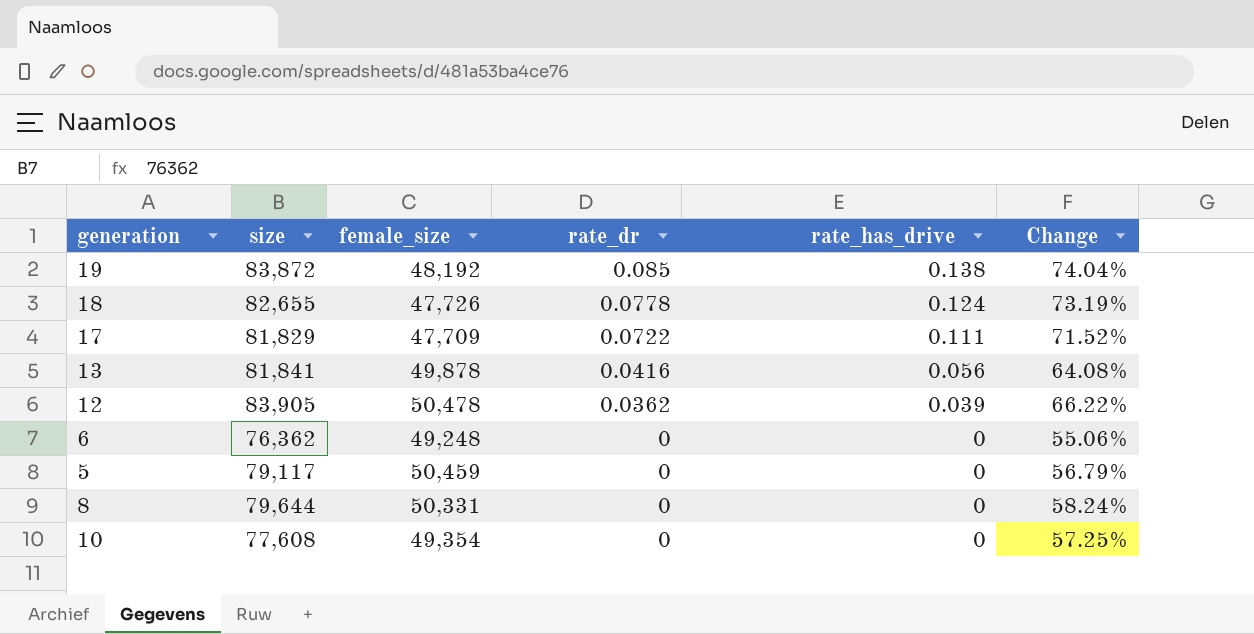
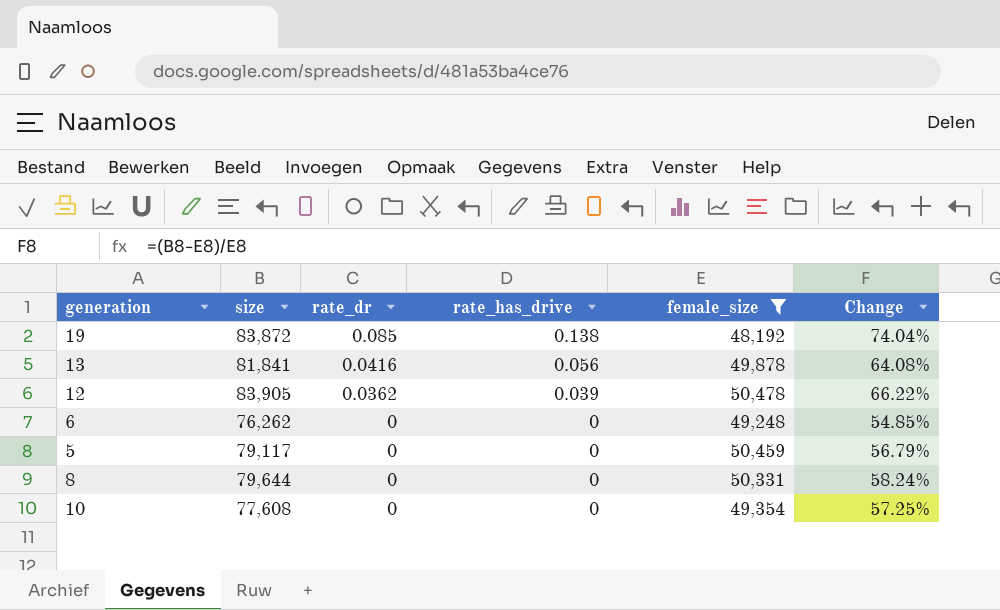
filter: none -> female_size >= 48,192
column female_size | position: 3 -> 5
6 | size: 76,362 -> 76,262
6 | Change: 55.06% -> 54.85%

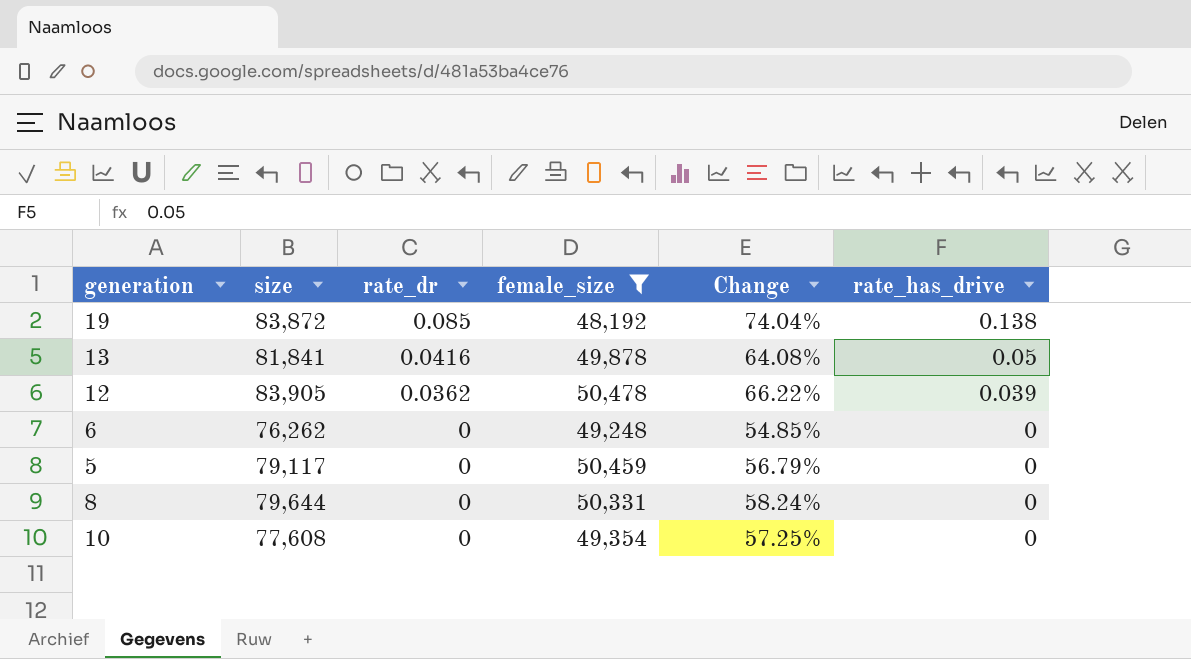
column rate_has_drive | position: 4 -> 6
13 | rate_has_drive: 0.056 -> 0.05

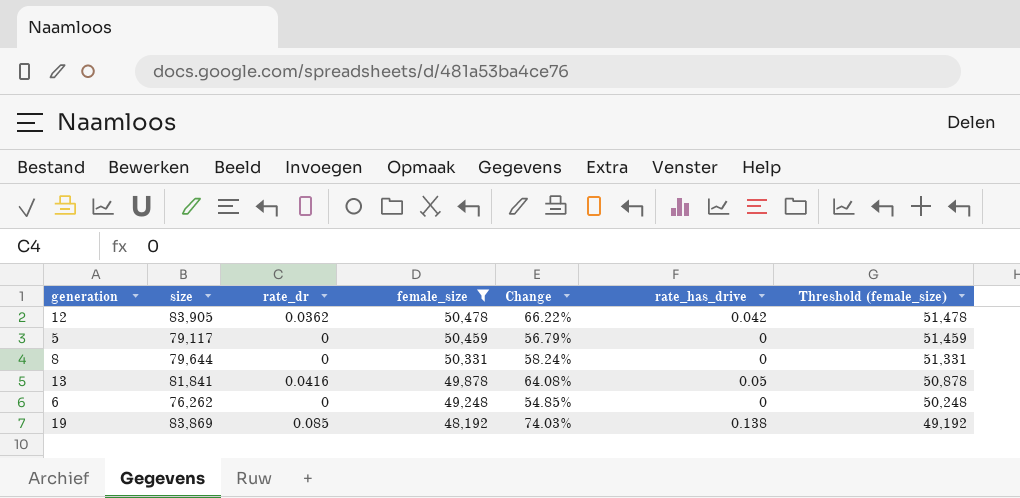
row order: rate_dr descending -> female_size descending
column Threshold (female_size) | formula: none -> [female_size] + 1000
row 10: 77,608 | 0 | 49,354 | 57.25% | 0 -> none
12 | rate_has_drive: 0.039 -> 0.042
19 | size: 83,872 -> 83,869
19 | Change: 74.04% -> 74.03%

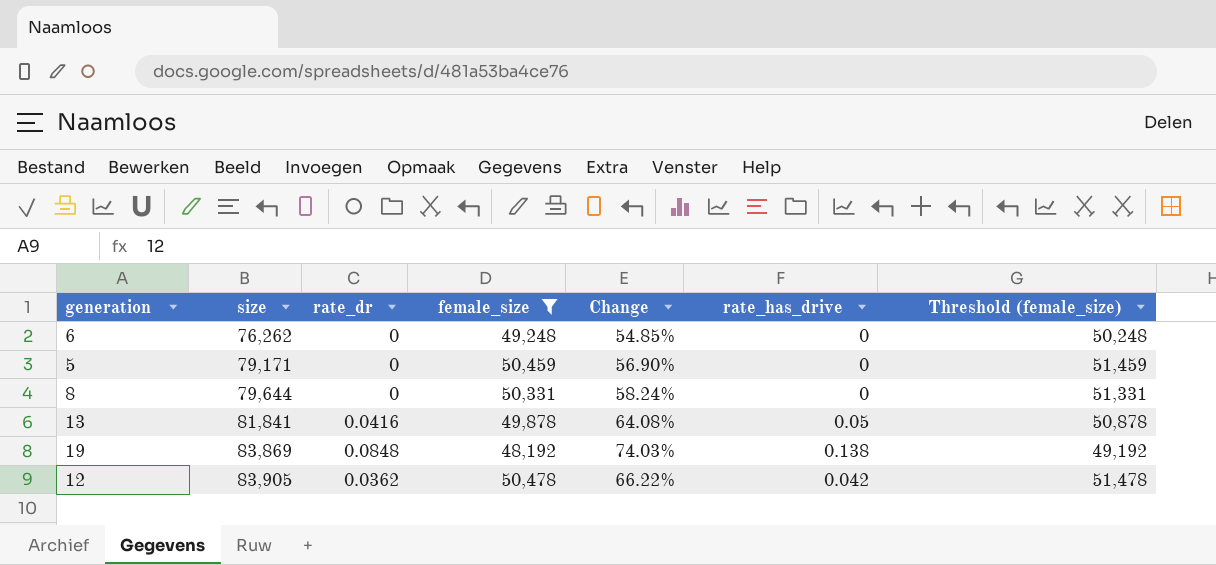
row order: female_size descending -> size ascending
5 | size: 79,117 -> 79,171
5 | Change: 56.79% -> 56.90%
19 | rate_dr: 0.085 -> 0.0848

